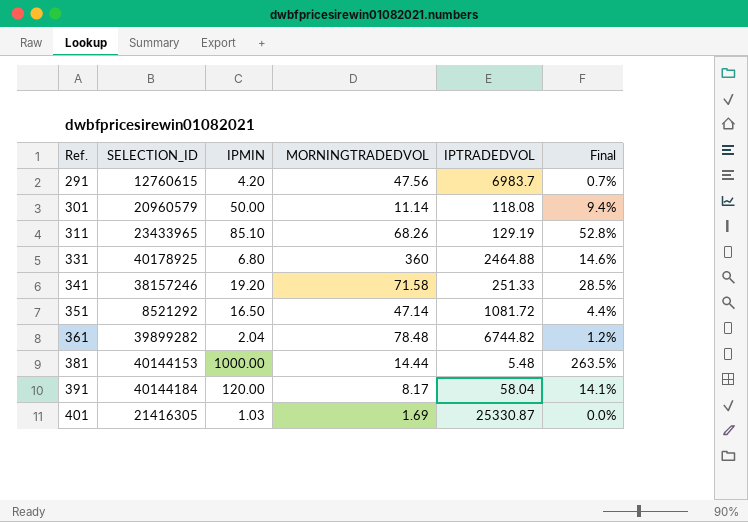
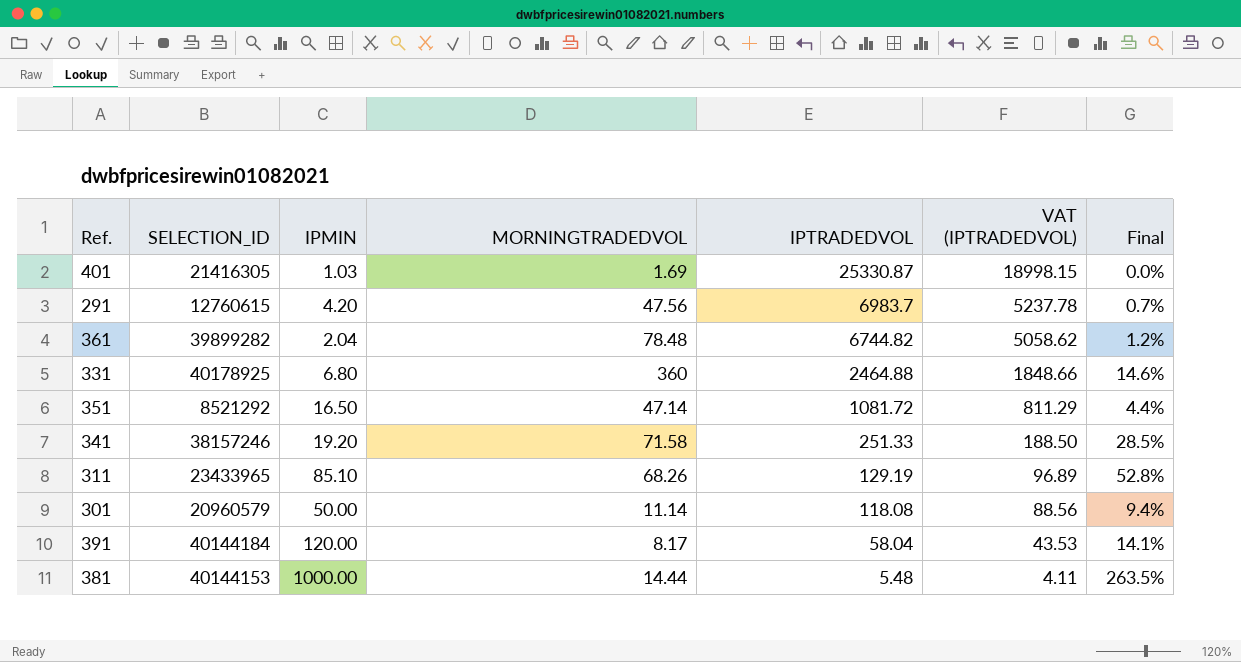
row order: Ref. ascending -> IPTRADEDVOL descending
column VAT (IPTRADEDVOL) | formula: none -> [IPTRADEDVOL] * 0.75

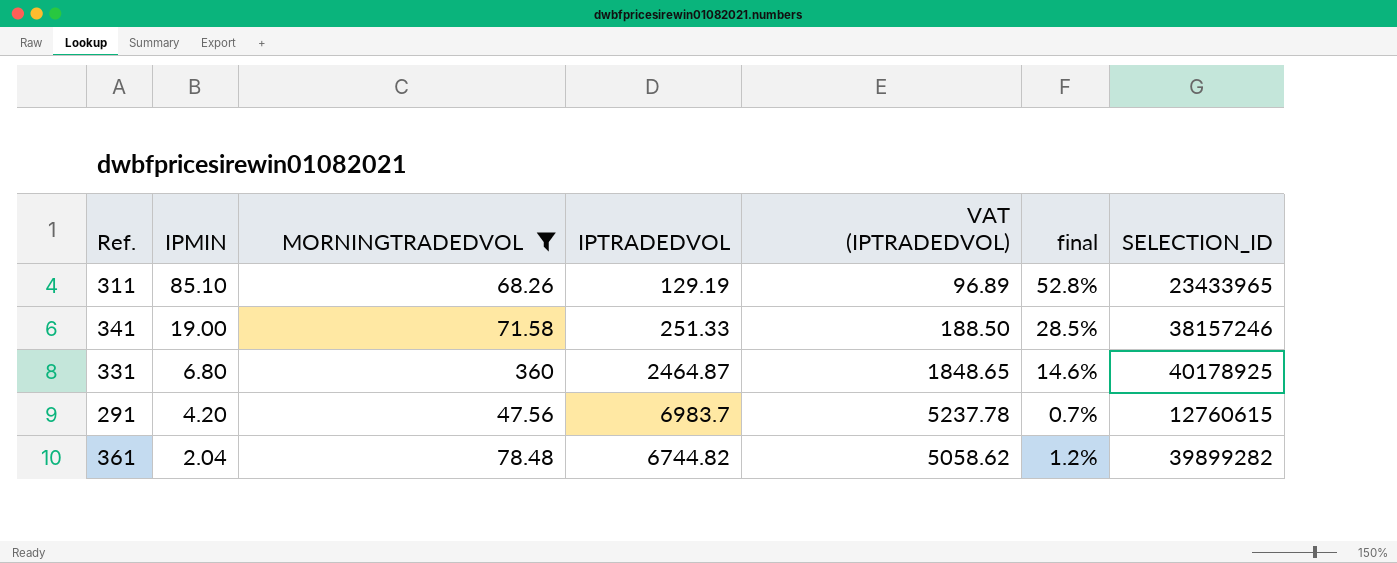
filter: none -> MORNINGTRADEDVOL >= 47.56
row order: IPTRADEDVOL descending -> IPMIN descending
column name: Final -> final
column SELECTION_ID | position: 2 -> 7
341 | IPMIN: 19.20 -> 19.00
331 | IPTRADEDVOL: 2464.88 -> 2464.87
331 | VAT (IPTRADEDVOL): 1848.66 -> 1848.65

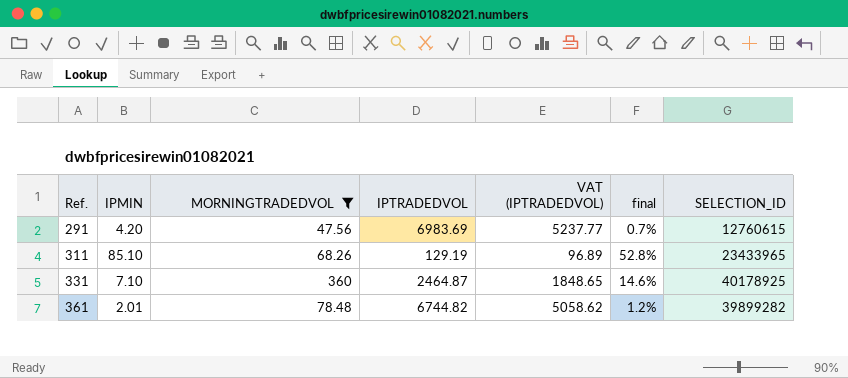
row order: IPMIN descending -> Ref. ascending
row 341: 19.00 | 71.58 | 251.33 | 188.50 | 28.5% | 38157246 -> none
291 | IPTRADEDVOL: 6983.7 -> 6983.69
291 | VAT (IPTRADEDVOL): 5237.78 -> 5237.77
331 | IPMIN: 6.80 -> 7.10
361 | IPMIN: 2.04 -> 2.01

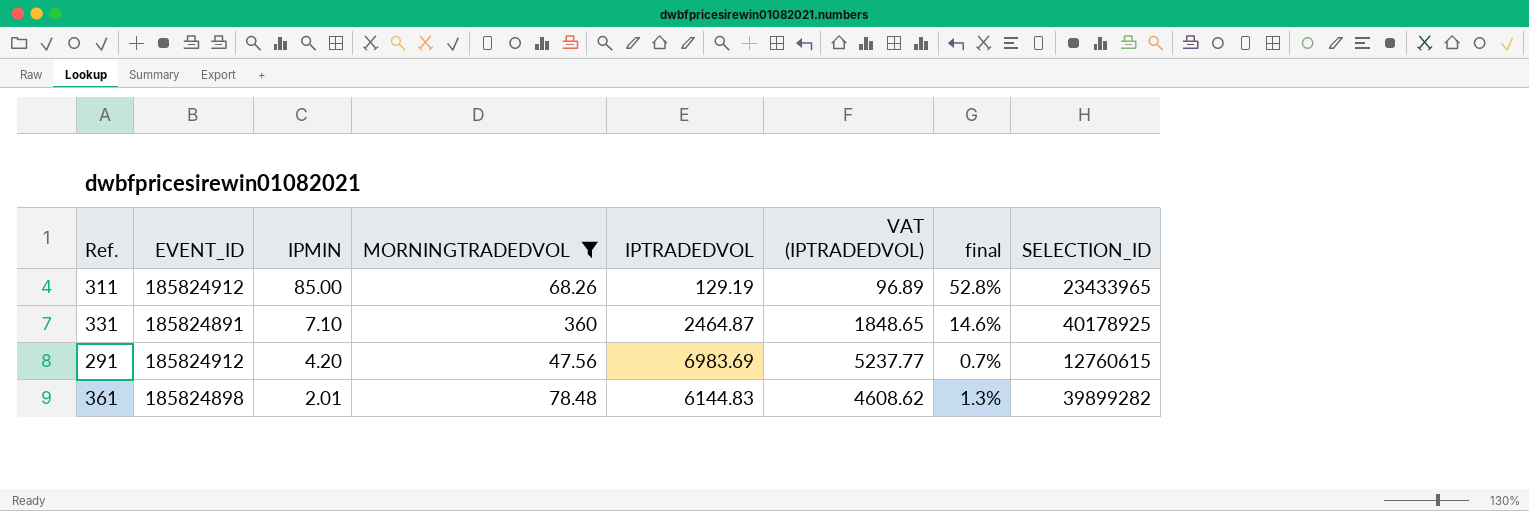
row order: Ref. ascending -> IPMIN descending
column EVENT_ID | position: none -> 2
311 | IPMIN: 85.10 -> 85.00
361 | IPTRADEDVOL: 6744.82 -> 6144.83
361 | VAT (IPTRADEDVOL): 5058.62 -> 4608.62
361 | final: 1.2% -> 1.3%

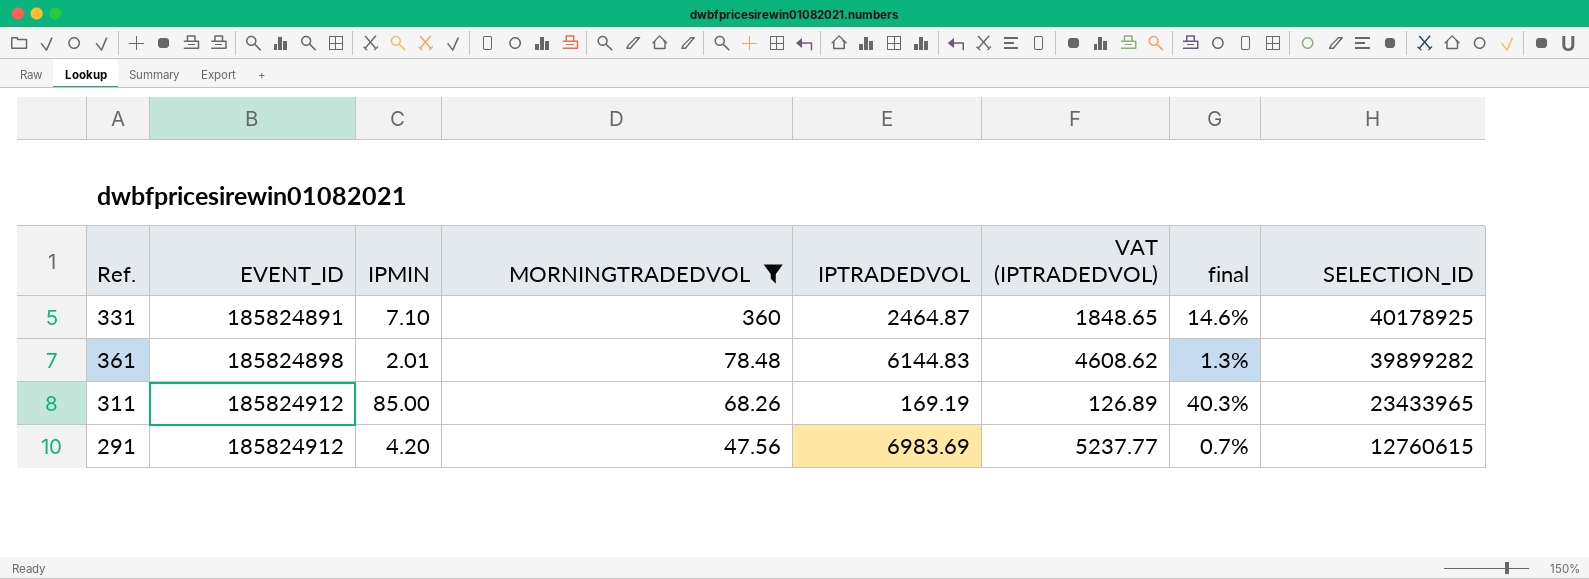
row order: IPMIN descending -> EVENT_ID ascending
311 | IPTRADEDVOL: 129.19 -> 169.19
311 | VAT (IPTRADEDVOL): 96.89 -> 126.89
311 | final: 52.8% -> 40.3%

